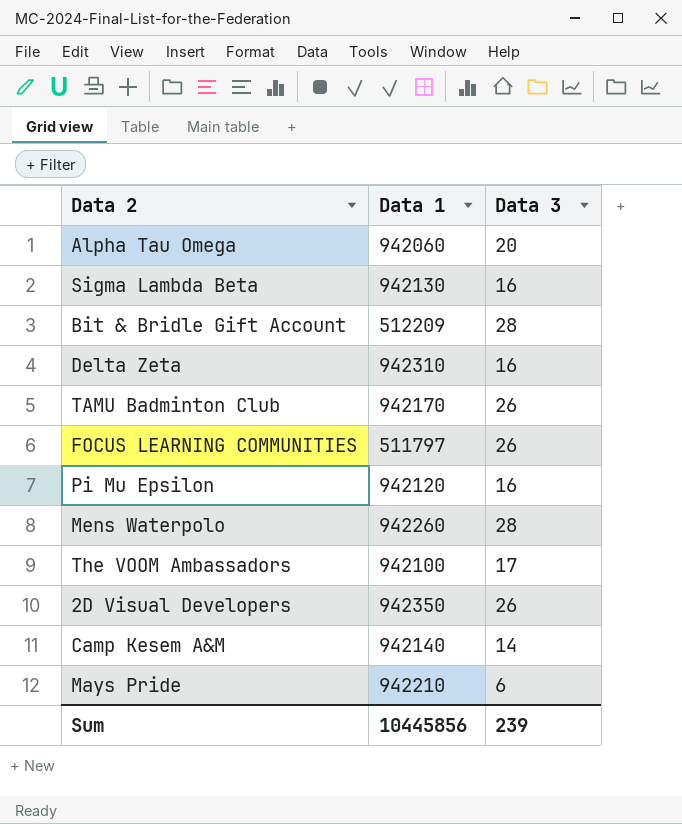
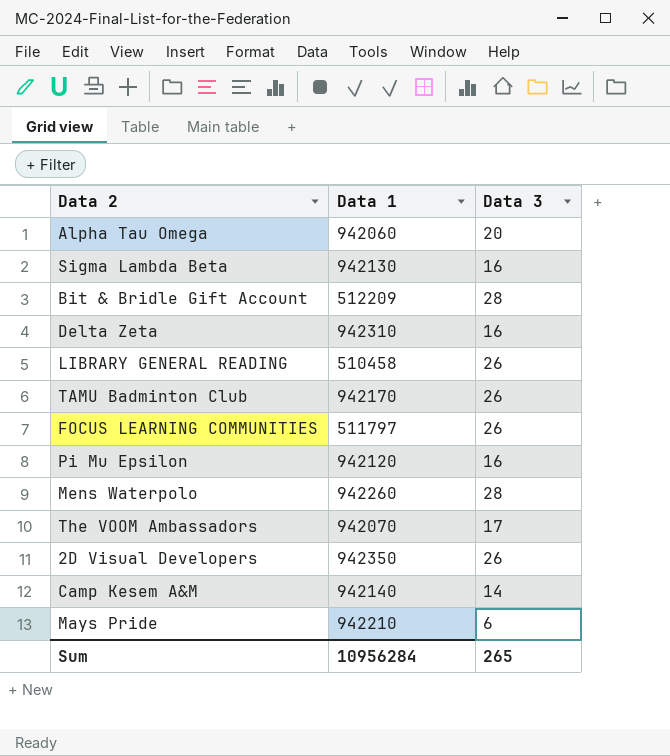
row LIBRARY GENERAL READING: none -> 510458 | 26
The VOOM Ambassadors | Data 1: 942100 -> 942070
Sum | Data 1: 10445856 -> 10956284
Sum | Data 3: 239 -> 265

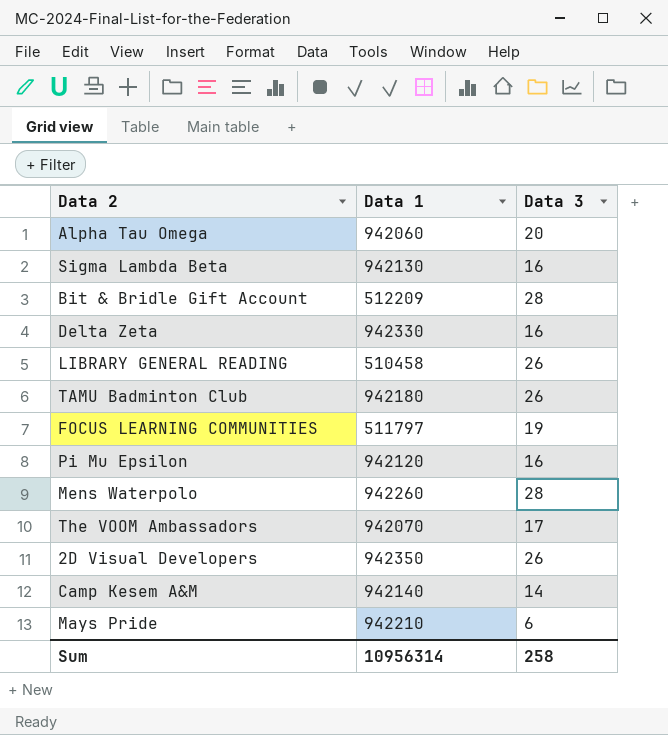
Delta Zeta | Data 1: 942310 -> 942330
TAMU Badminton Club | Data 1: 942170 -> 942180
FOCUS LEARNING COMMUNITIES | Data 3: 26 -> 19
Sum | Data 1: 10956284 -> 10956314
Sum | Data 3: 265 -> 258

